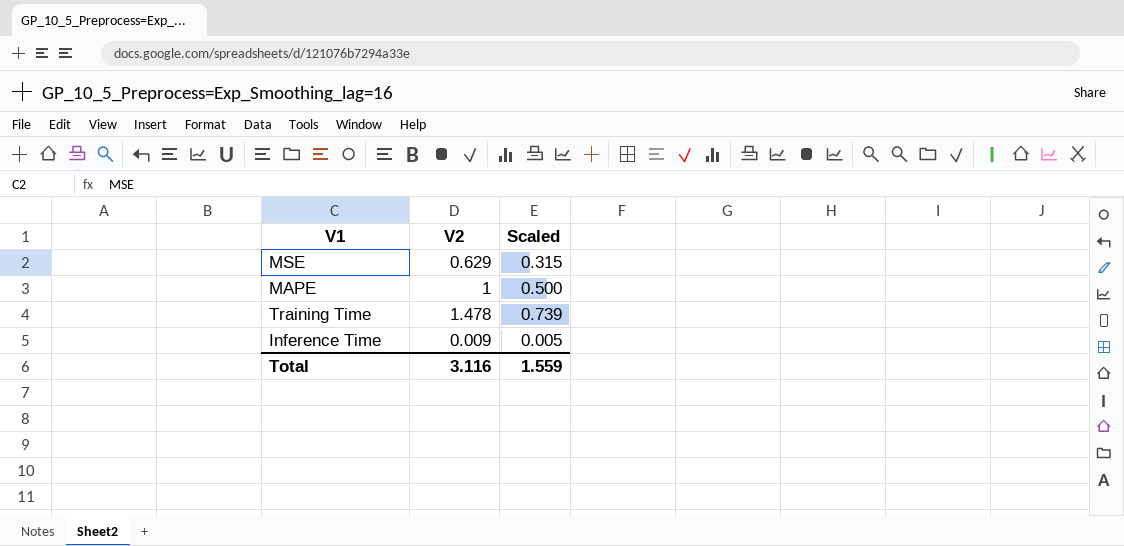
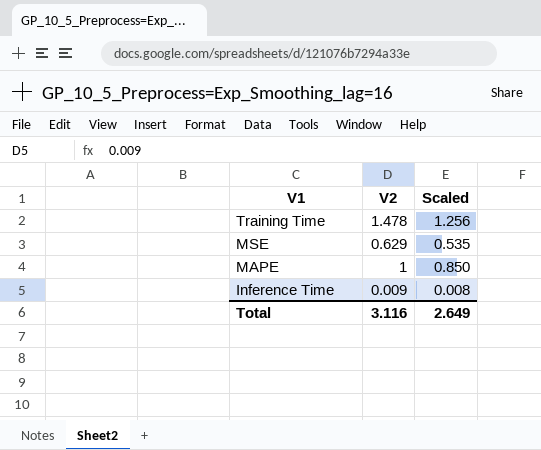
row order: none -> V1 descending
column Scaled | formula: [V2] * 0.5 -> [V2] * 0.85
Total | Scaled: 1.559 -> 2.649

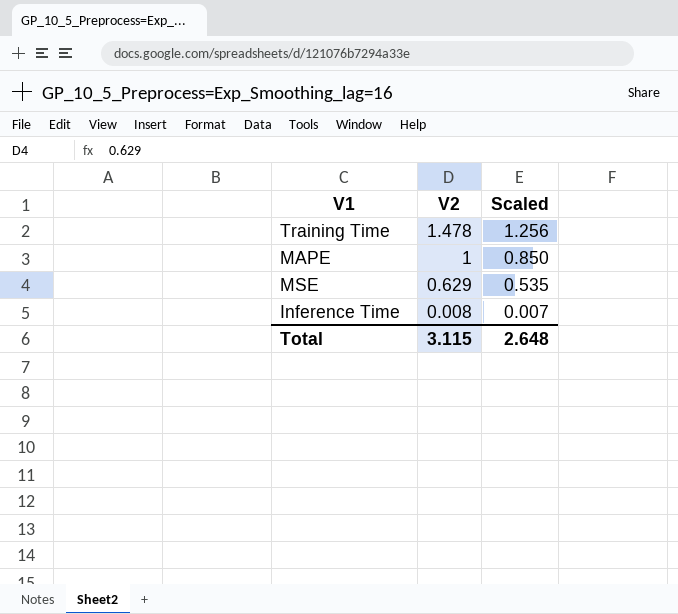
row order: V1 descending -> V2 descending
Inference Time | V2: 0.009 -> 0.008
Inference Time | Scaled: 0.008 -> 0.007
Total | V2: 3.116 -> 3.115
Total | Scaled: 2.649 -> 2.648

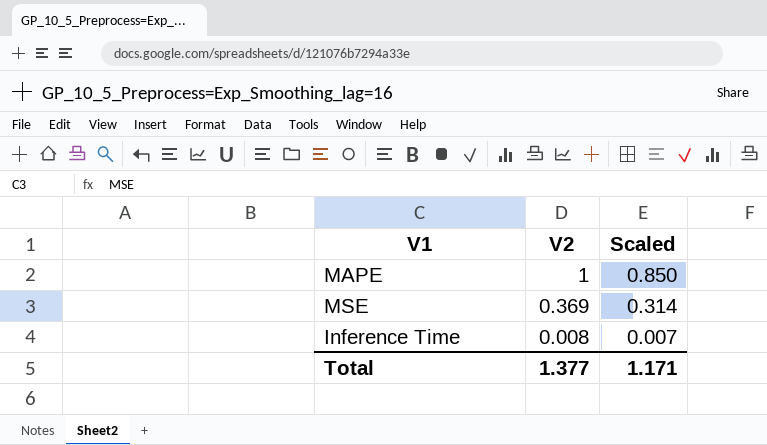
row Training Time: 1.478 | 1.256 -> none
MSE | V2: 0.629 -> 0.369
MSE | Scaled: 0.535 -> 0.314
Total | V2: 3.115 -> 1.377
Total | Scaled: 2.648 -> 1.171

